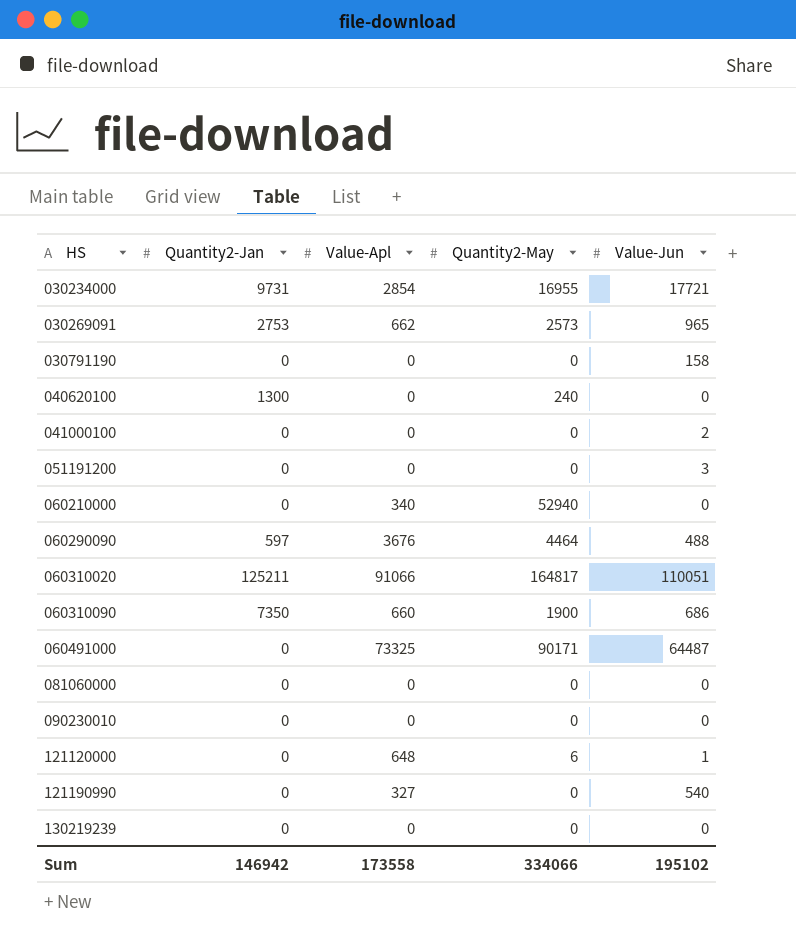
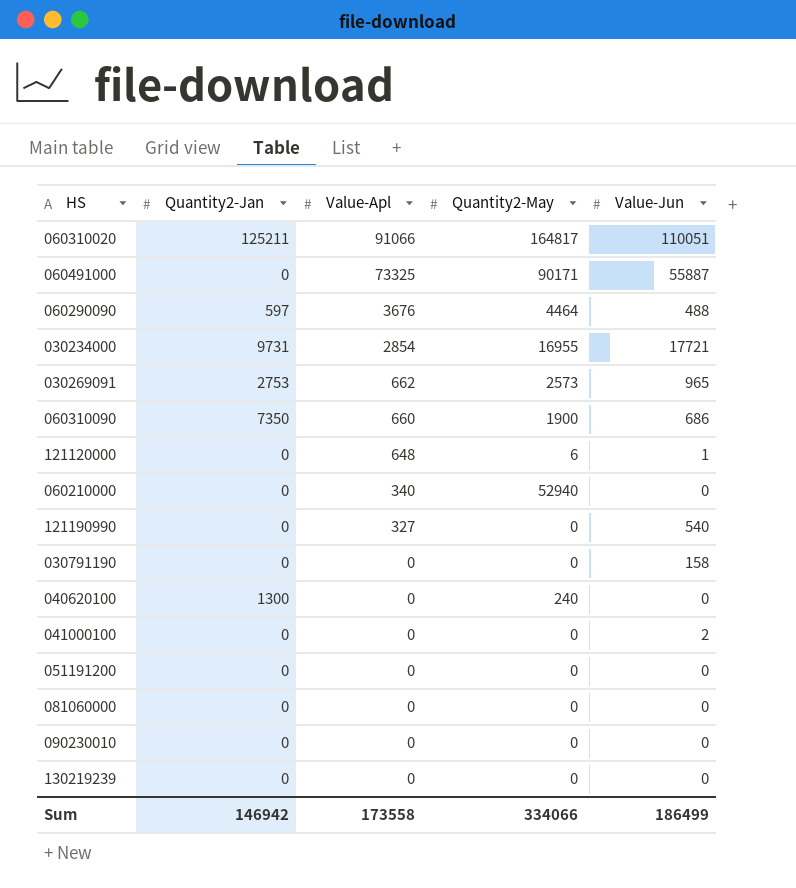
row order: HS ascending -> Value-Apl descending
060491000 | Value-Jun: 64487 -> 55887
051191200 | Value-Jun: 3 -> 0
Sum | Value-Jun: 195102 -> 186499

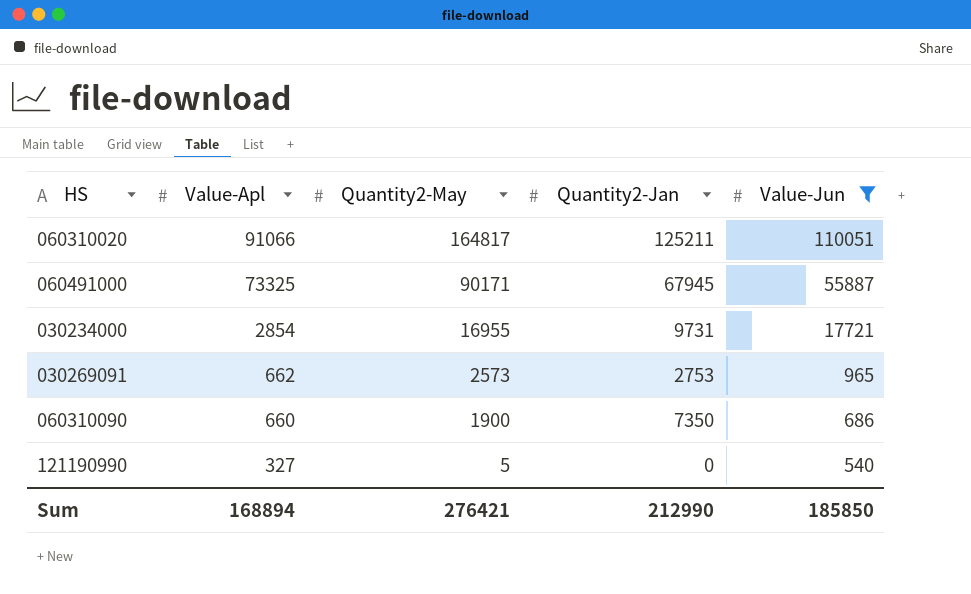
filter: none -> Value-Jun >= 540
column Quantity2-Jan | position: 2 -> 4
060491000 | Quantity2-Jan: 0 -> 67945
121190990 | Quantity2-May: 0 -> 5
Sum | Value-Apl: 173558 -> 168894
Sum | Quantity2-May: 334066 -> 276421
Sum | Quantity2-Jan: 146942 -> 212990
Sum | Value-Jun: 186499 -> 185850

